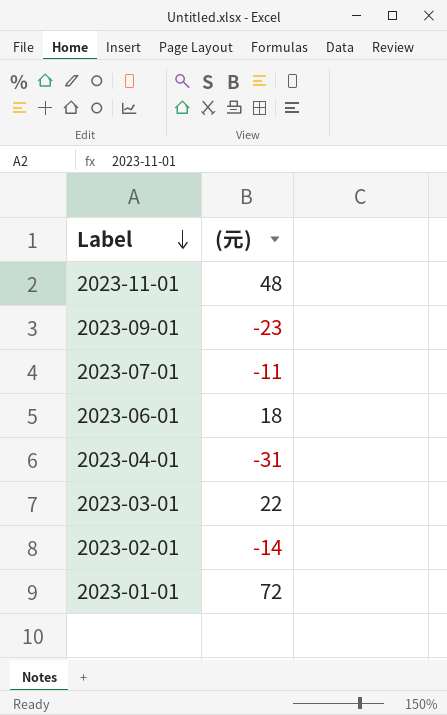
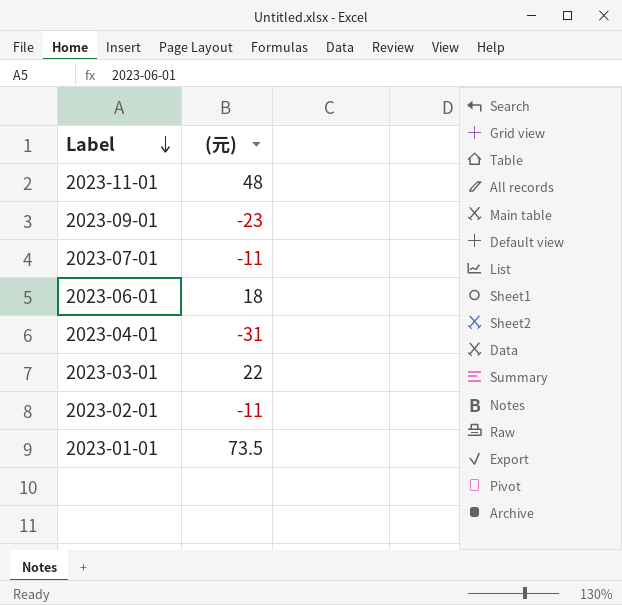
2023-02-01 | (元): -14 -> -11
2023-01-01 | (元): 72 -> 73.5

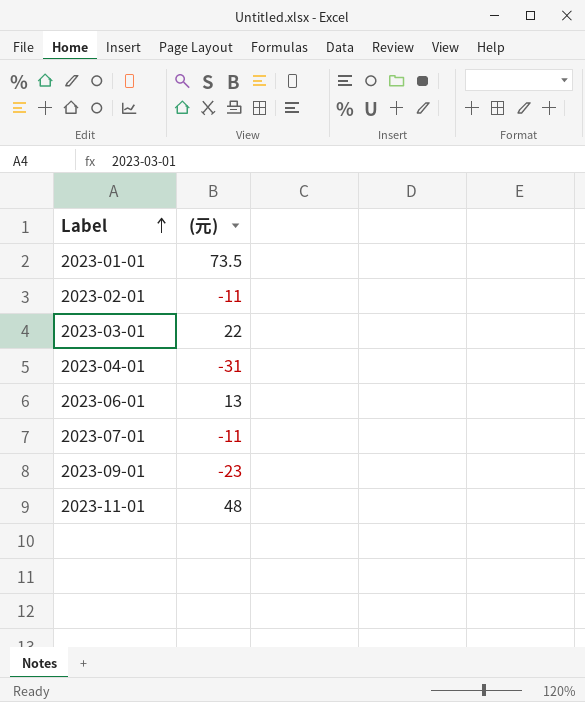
row order: Label descending -> Label ascending
2023-06-01 | (元): 18 -> 13

